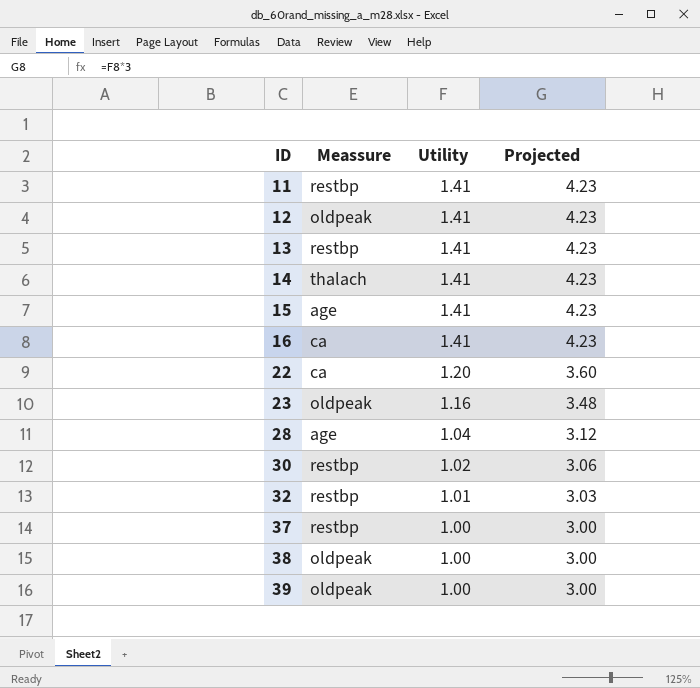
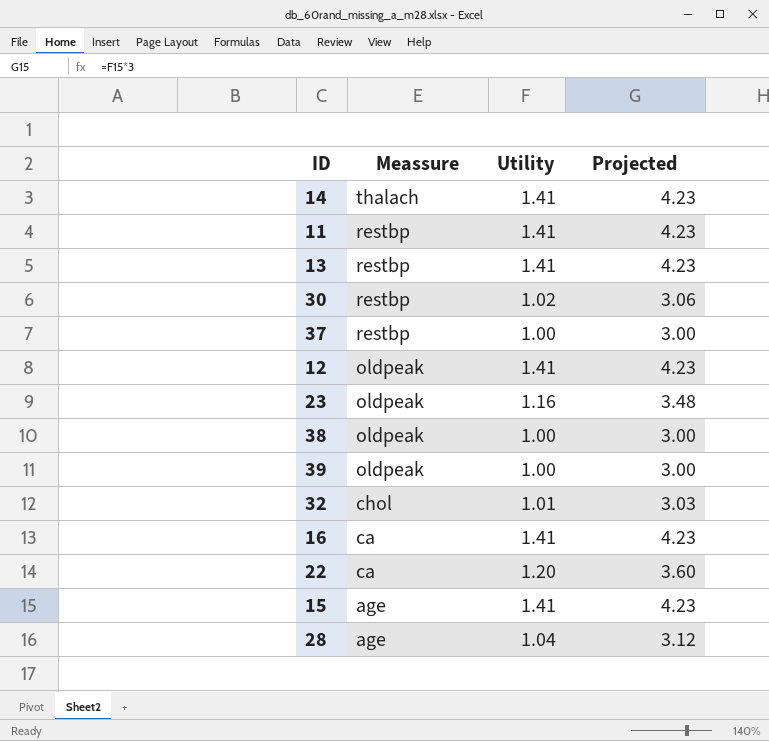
row order: ID ascending -> Meassure descending
32 | Meassure: restbp -> chol

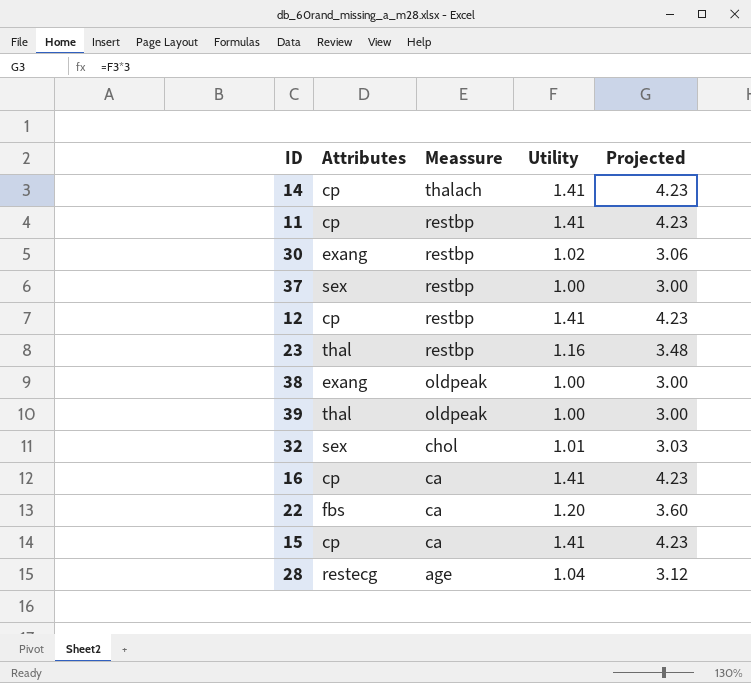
column Attributes | position: none -> 2
row 13: restbp | 1.41 | 4.23 -> none
12 | Meassure: oldpeak -> restbp
23 | Meassure: oldpeak -> restbp
15 | Meassure: age -> ca

